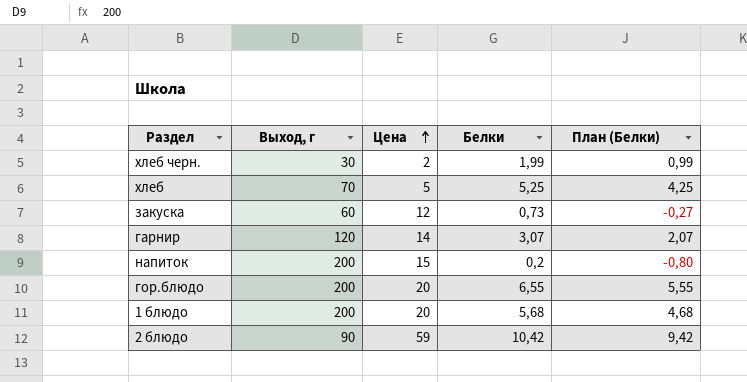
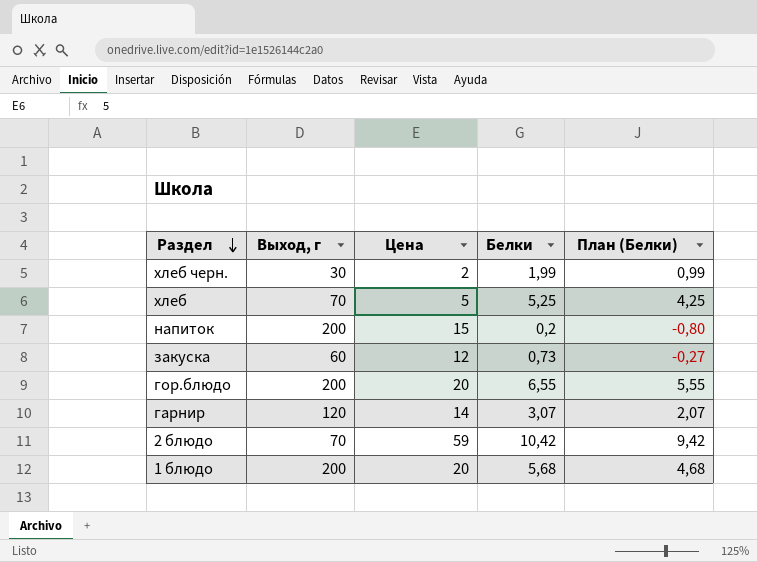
row order: Цена ascending -> Раздел descending
2 блюдо | Выход, г: 90 -> 70

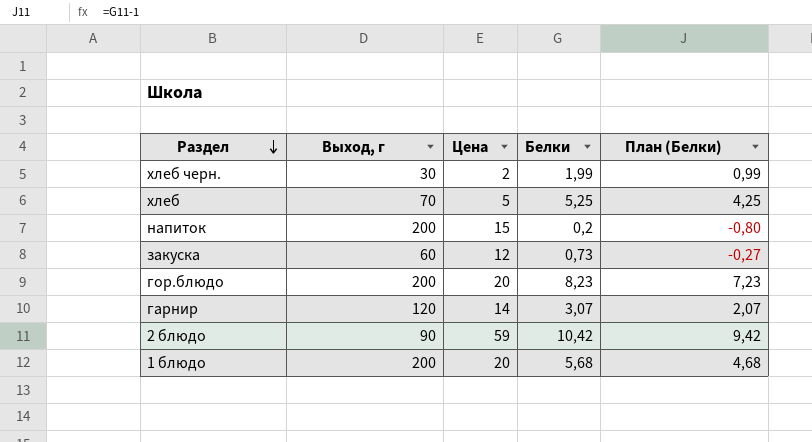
гор.блюдо | Белки: 6,55 -> 8,23
гор.блюдо | План (Белки): 5,55 -> 7,23
2 блюдо | Выход, г: 70 -> 90

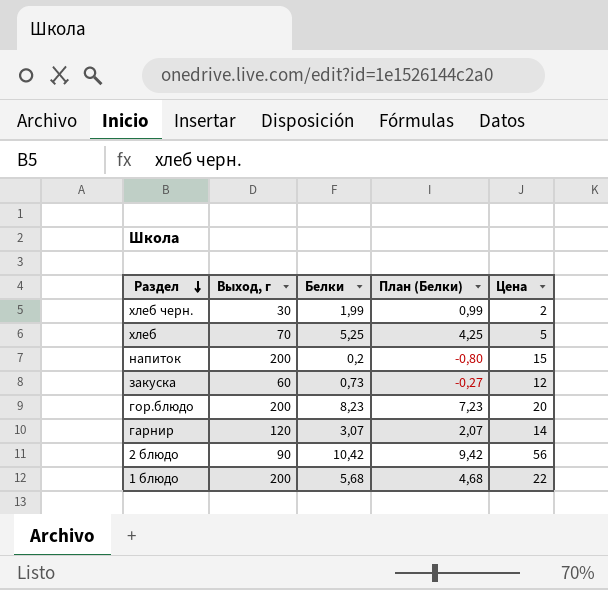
column Цена | position: 3 -> 5
2 блюдо | Цена: 59 -> 56
1 блюдо | Цена: 20 -> 22

